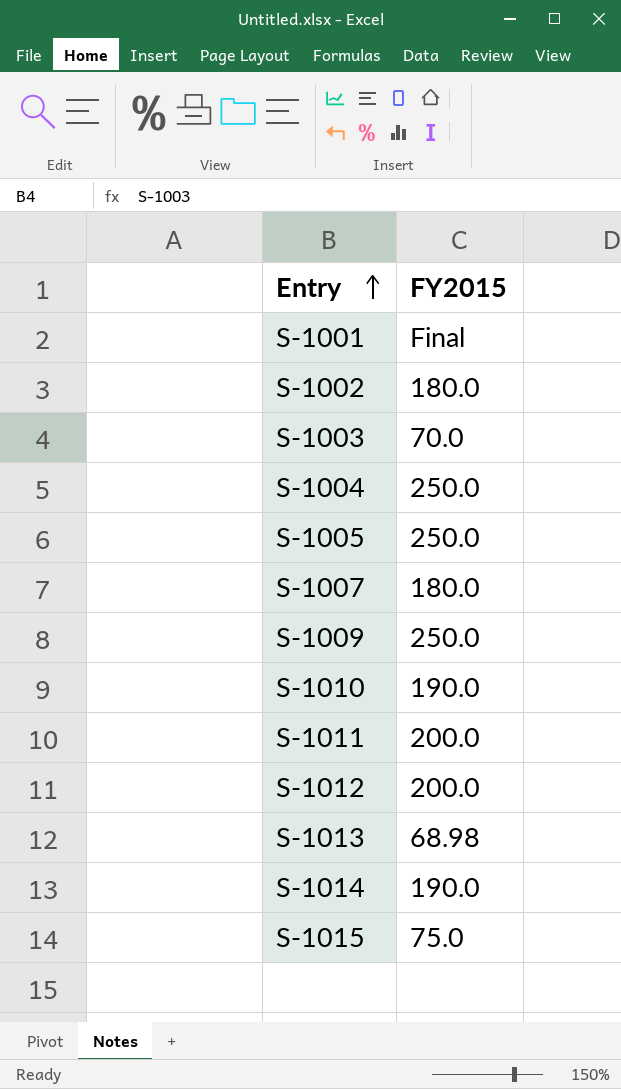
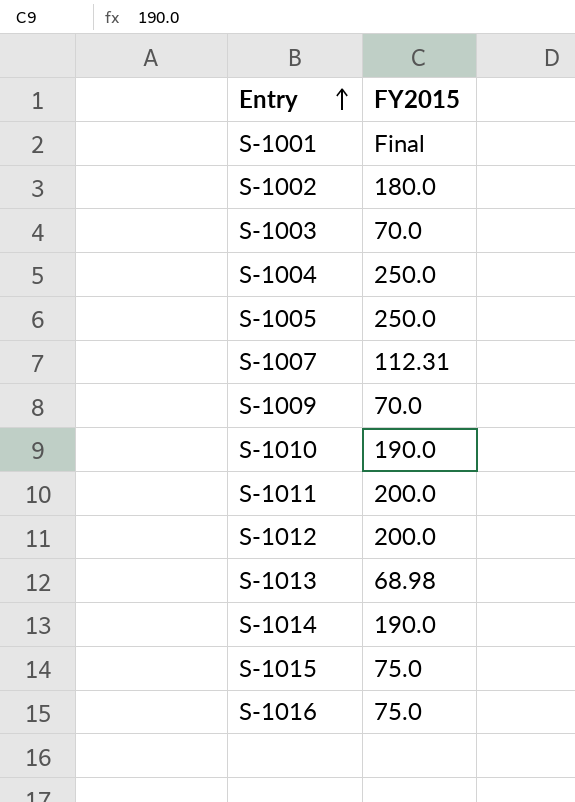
S-1007 | FY2015: 180.0 -> 112.31
S-1009 | FY2015: 250.0 -> 70.0
row S-1016: none -> 75.0

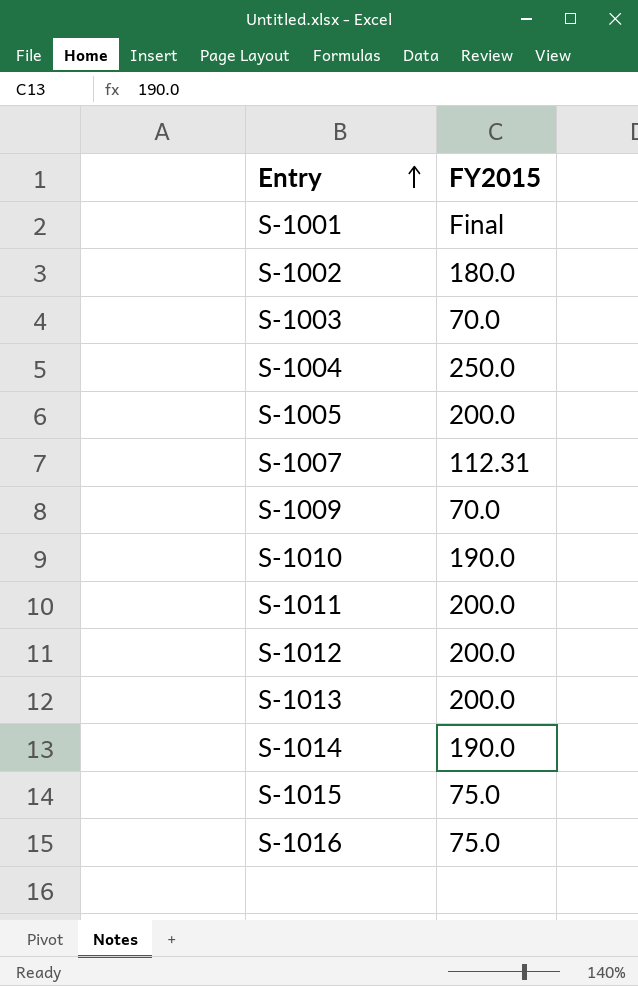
S-1005 | FY2015: 250.0 -> 200.0
S-1013 | FY2015: 68.98 -> 200.0

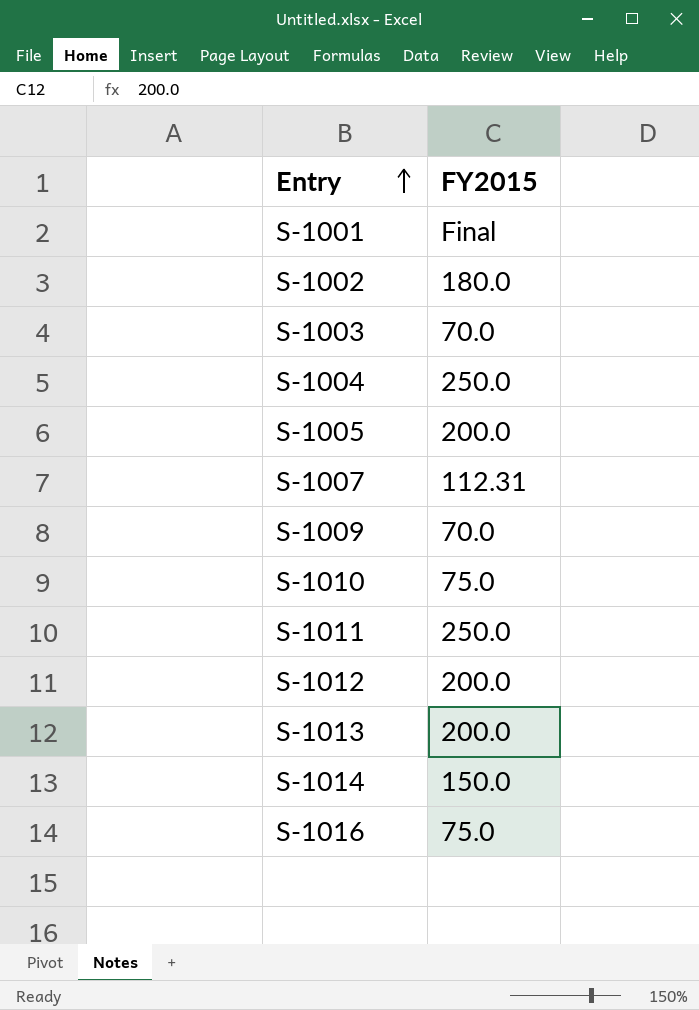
row S-1015: 75.0 -> none
S-1010 | FY2015: 190.0 -> 75.0
S-1011 | FY2015: 200.0 -> 250.0
S-1014 | FY2015: 190.0 -> 150.0

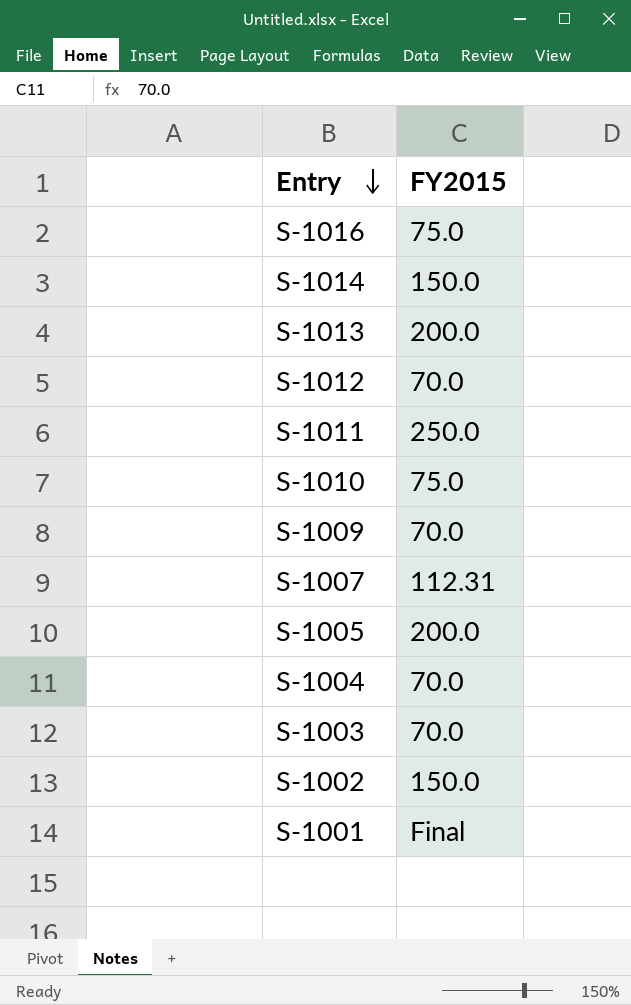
row order: Entry ascending -> Entry descending
S-1012 | FY2015: 200.0 -> 70.0
S-1004 | FY2015: 250.0 -> 70.0
S-1002 | FY2015: 180.0 -> 150.0

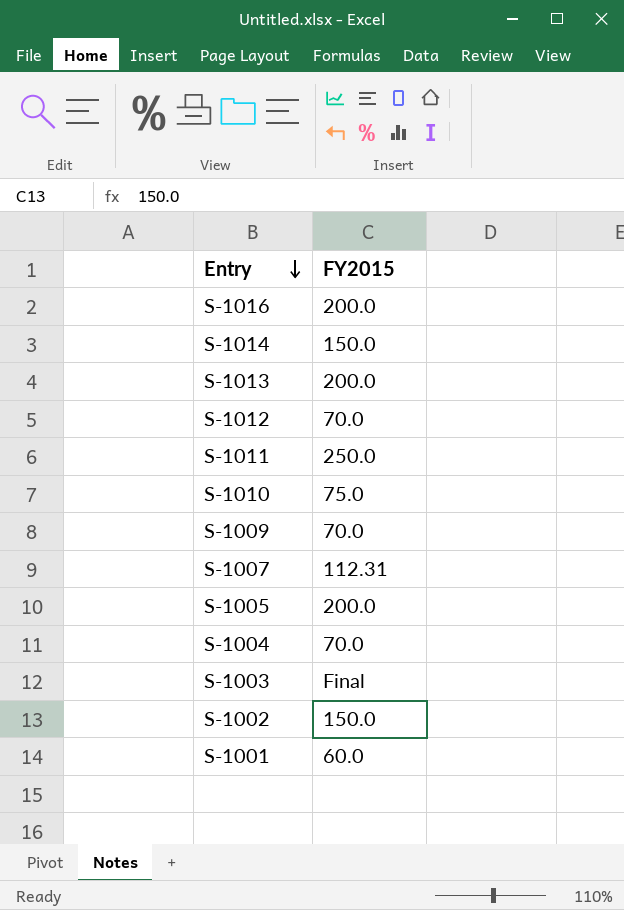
S-1016 | FY2015: 75.0 -> 200.0
S-1003 | FY2015: 70.0 -> Final
S-1001 | FY2015: Final -> 60.0

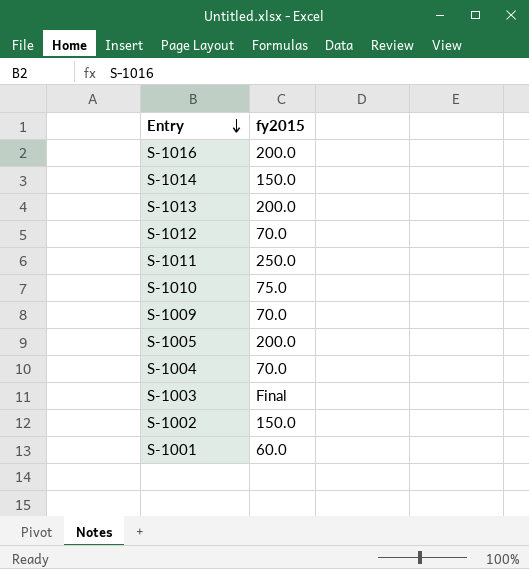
column name: FY2015 -> fy2015
row S-1007: 112.31 -> none

